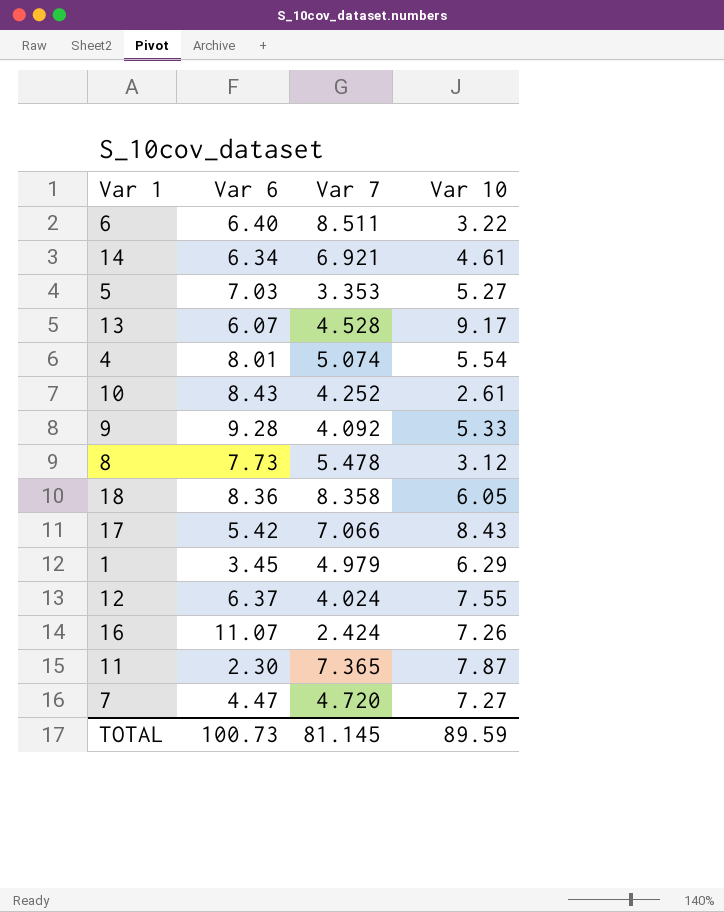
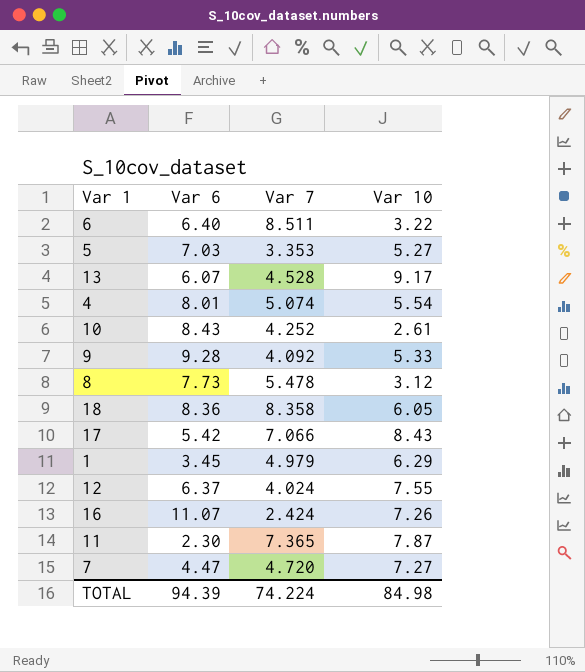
row 14: 6.34 | 6.921 | 4.61 -> none
TOTAL | Var 6: 100.73 -> 94.39
TOTAL | Var 7: 81.145 -> 74.224
TOTAL | Var 10: 89.59 -> 84.98

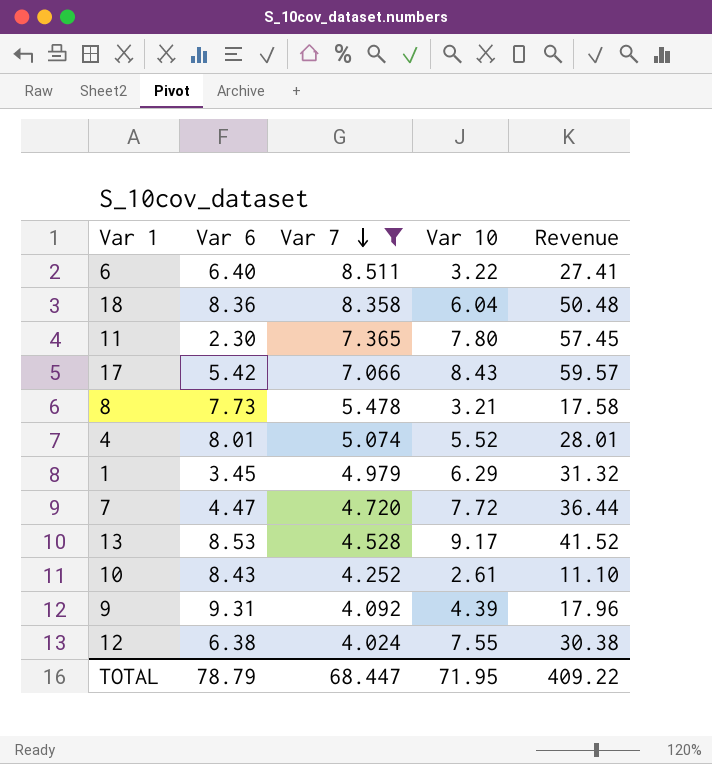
filter: none -> Var 7 >= 4.024
row order: none -> Var 7 descending
column Revenue | formula: none -> [Var 7] * [Var 10]
18 | Var 10: 6.05 -> 6.04
11 | Var 10: 7.87 -> 7.80
8 | Var 10: 3.12 -> 3.21
4 | Var 10: 5.54 -> 5.52
7 | Var 10: 7.27 -> 7.72
13 | Var 6: 6.07 -> 8.53
9 | Var 6: 9.28 -> 9.31
9 | Var 10: 5.33 -> 4.39
12 | Var 6: 6.37 -> 6.38
TOTAL | Var 6: 94.39 -> 78.79
TOTAL | Var 7: 74.224 -> 68.447
TOTAL | Var 10: 84.98 -> 71.95

